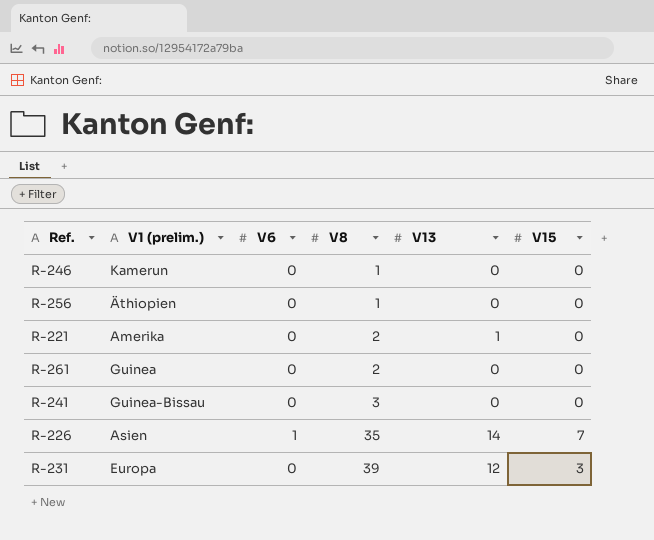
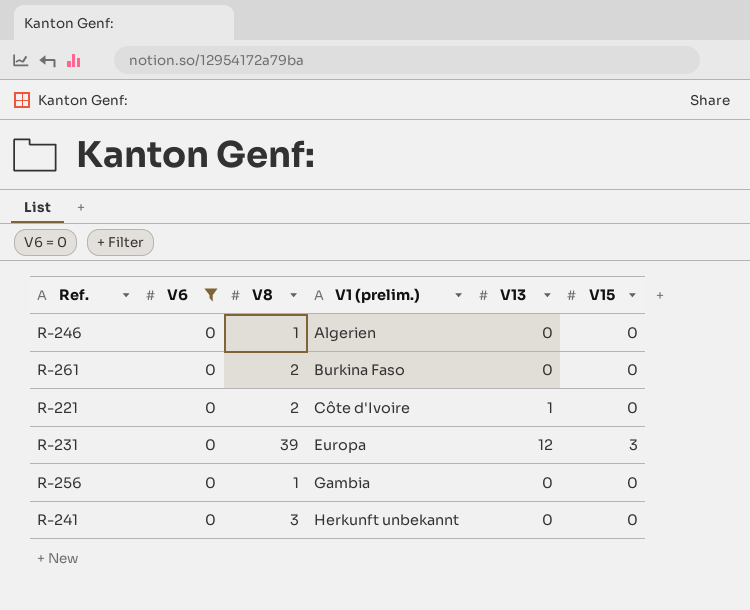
filter: none -> V6 = 0
row order: V8 ascending -> V1 (prelim.) ascending
column V1 (prelim.) | position: 2 -> 4
R-246 | V1 (prelim.): Kamerun -> Algerien
R-261 | V1 (prelim.): Guinea -> Burkina Faso
R-221 | V1 (prelim.): Amerika -> Côte d'Ivoire
R-256 | V1 (prelim.): Äthiopien -> Gambia
R-241 | V1 (prelim.): Guinea-Bissau -> Herkunft unbekannt

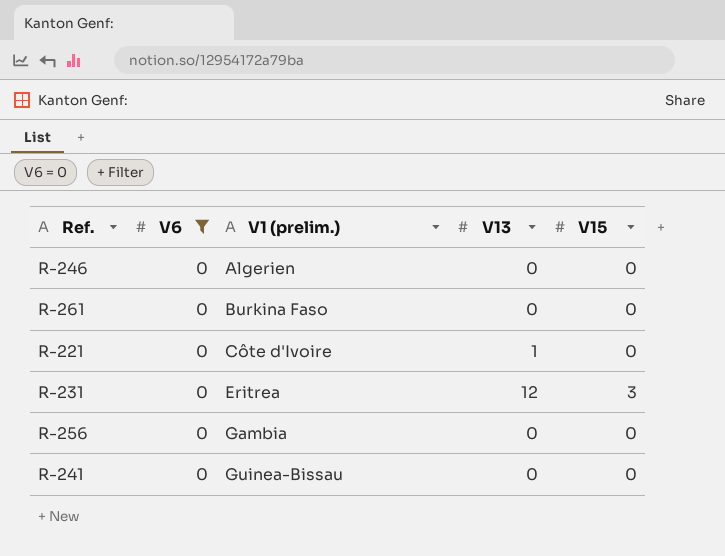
column V8 | position: 3 -> none
R-231 | V1 (prelim.): Europa -> Eritrea
R-241 | V1 (prelim.): Herkunft unbekannt -> Guinea-Bissau

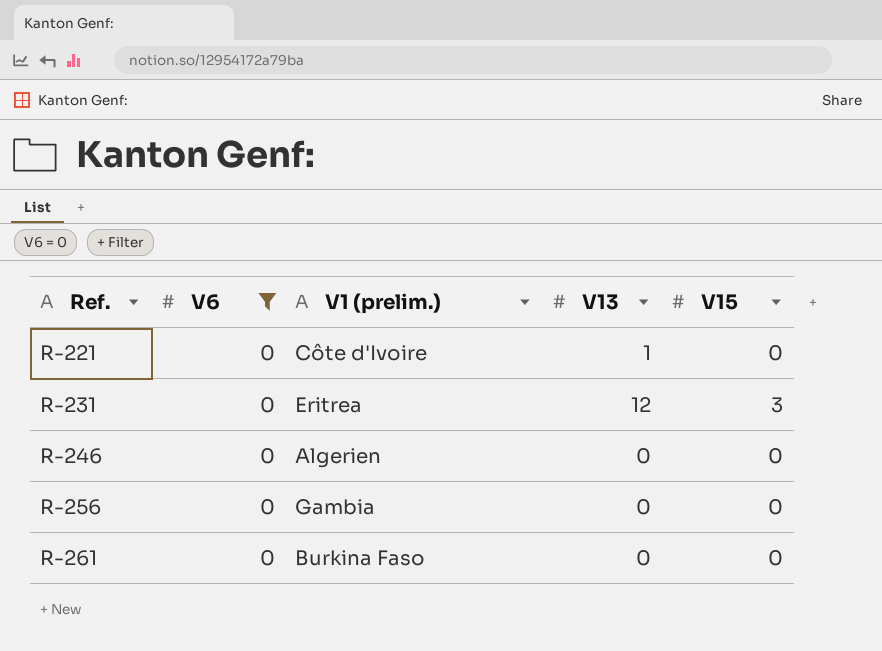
row order: V1 (prelim.) ascending -> Ref. ascending
row R-241: 0 | Guinea-Bissau | 0 | 0 -> none

